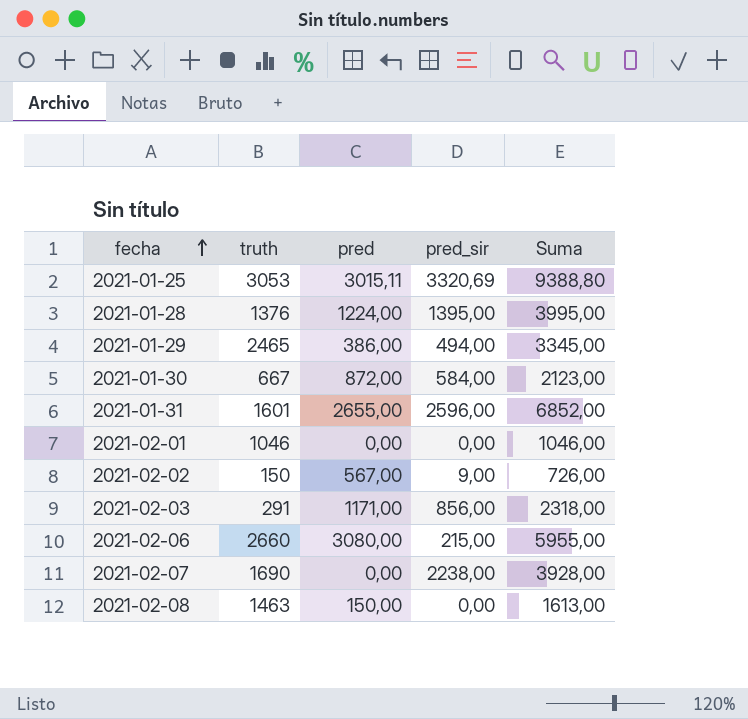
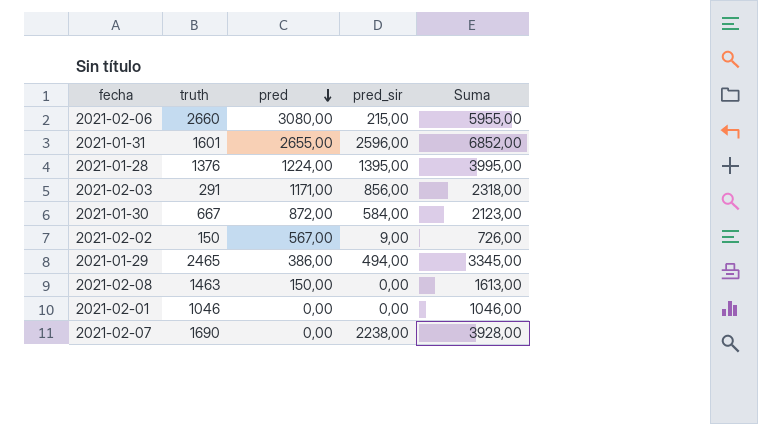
row order: fecha ascending -> pred descending
row 2021-01-25: 3053 | 3015,11 | 3320,69 | 9388,80 -> none

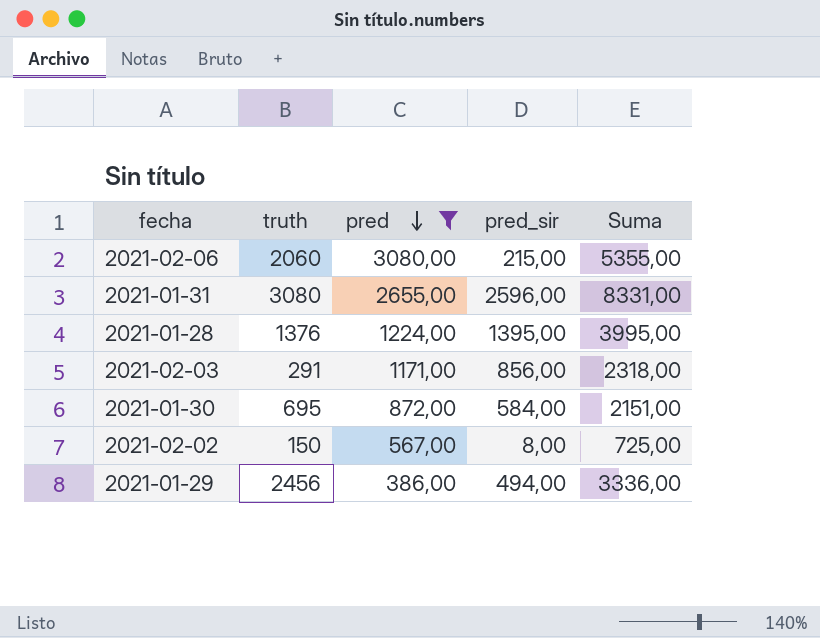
filter: none -> pred >= 386,00
2021-02-06 | truth: 2660 -> 2060
2021-02-06 | Suma: 5955,00 -> 5355,00
2021-01-31 | truth: 1601 -> 3080
2021-01-31 | Suma: 6852,00 -> 8331,00
2021-01-30 | truth: 667 -> 695
2021-01-30 | Suma: 2123,00 -> 2151,00
2021-02-02 | pred_sir: 9,00 -> 8,00
2021-02-02 | Suma: 726,00 -> 725,00
2021-01-29 | truth: 2465 -> 2456
2021-01-29 | Suma: 3345,00 -> 3336,00

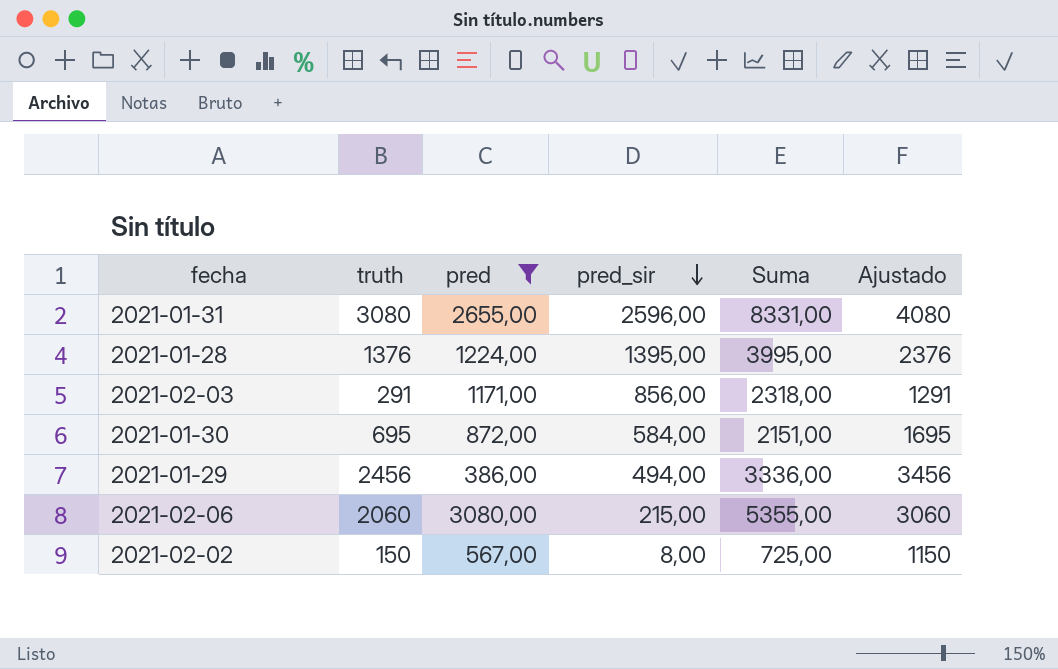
row order: pred descending -> pred_sir descending
column Ajustado | formula: none -> [truth] + 1000

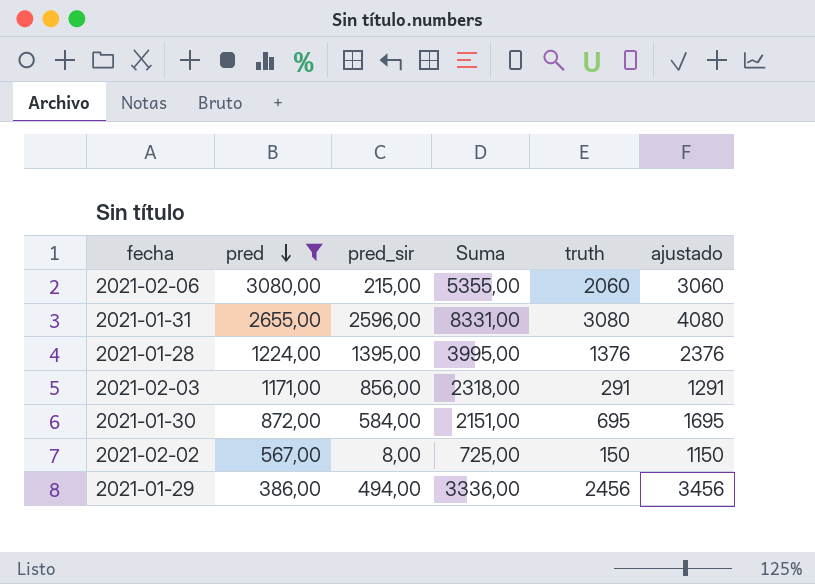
row order: pred_sir descending -> pred descending
column truth | position: 2 -> 5
column name: Ajustado -> ajustado

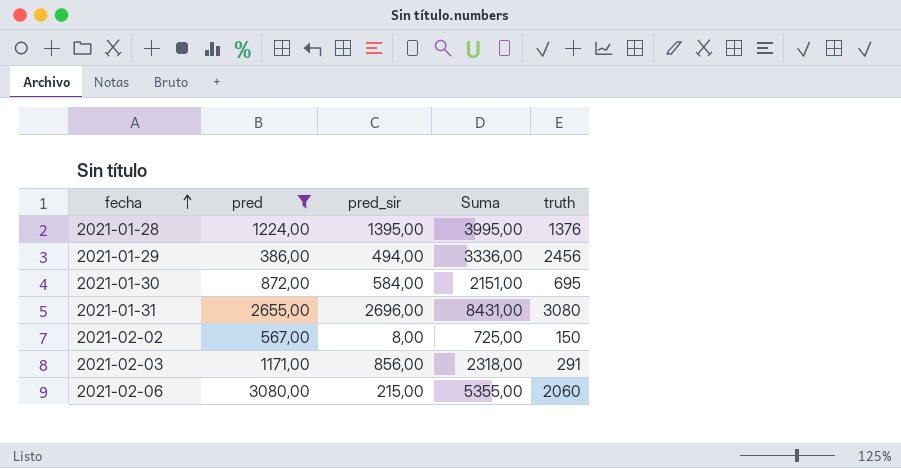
row order: pred descending -> fecha ascending
column ajustado | formula: [truth] + 1000 -> none
2021-01-31 | pred_sir: 2596,00 -> 2696,00
2021-01-31 | Suma: 8331,00 -> 8431,00

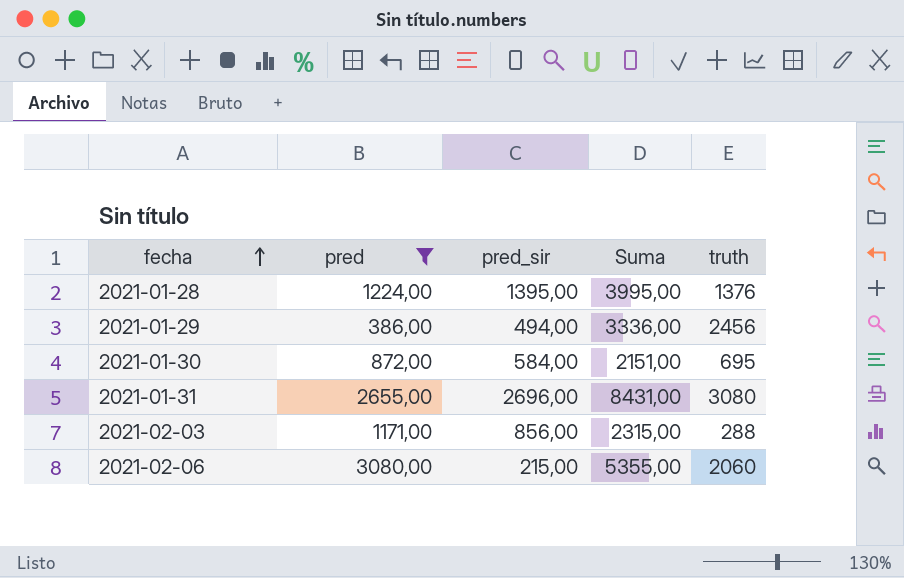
row 2021-02-02: 567,00 | 8,00 | 725,00 | 150 -> none
2021-02-03 | Suma: 2318,00 -> 2315,00
2021-02-03 | truth: 291 -> 288

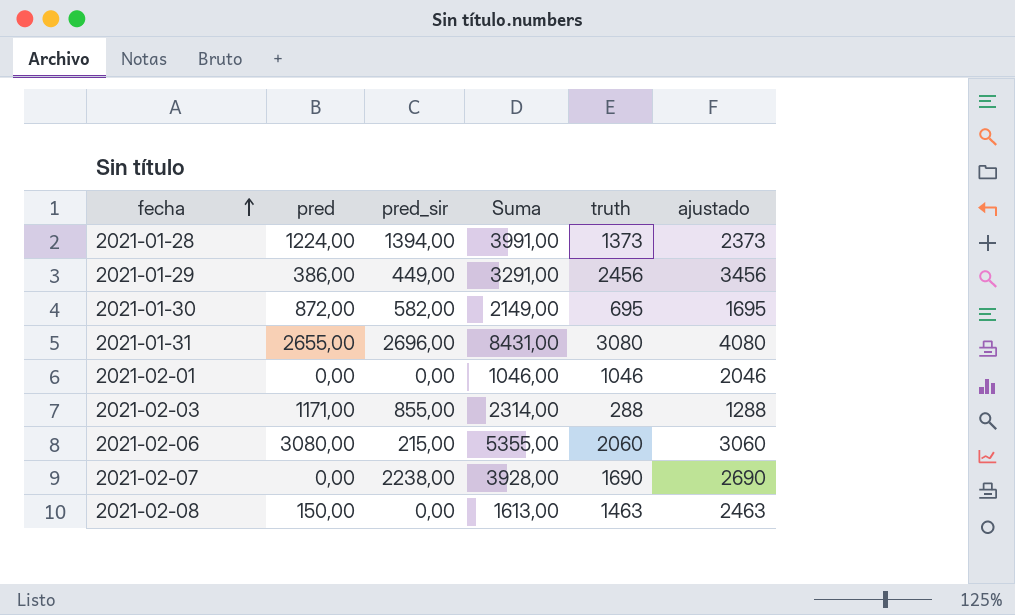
filter: pred >= 386,00 -> none
column ajustado | formula: none -> [truth] + 1000
2021-01-28 | pred_sir: 1395,00 -> 1394,00
2021-01-28 | Suma: 3995,00 -> 3991,00
2021-01-28 | truth: 1376 -> 1373
2021-01-29 | pred_sir: 494,00 -> 449,00
2021-01-29 | Suma: 3336,00 -> 3291,00
2021-01-30 | pred_sir: 584,00 -> 582,00
2021-01-30 | Suma: 2151,00 -> 2149,00
2021-02-03 | pred_sir: 856,00 -> 855,00
2021-02-03 | Suma: 2315,00 -> 2314,00

